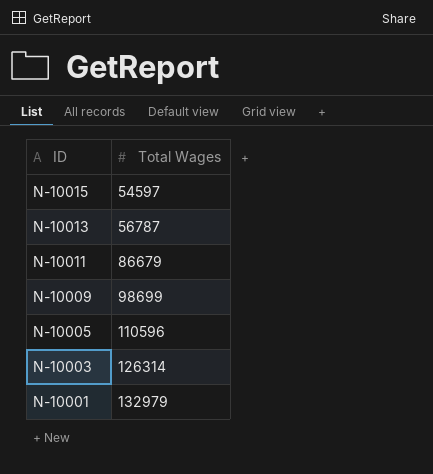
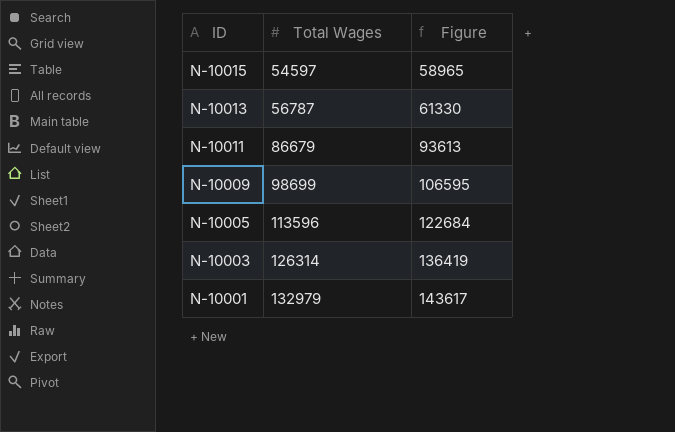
column Figure | formula: none -> [Total Wages] * 1.08
N-10005 | Total Wages: 110596 -> 113596

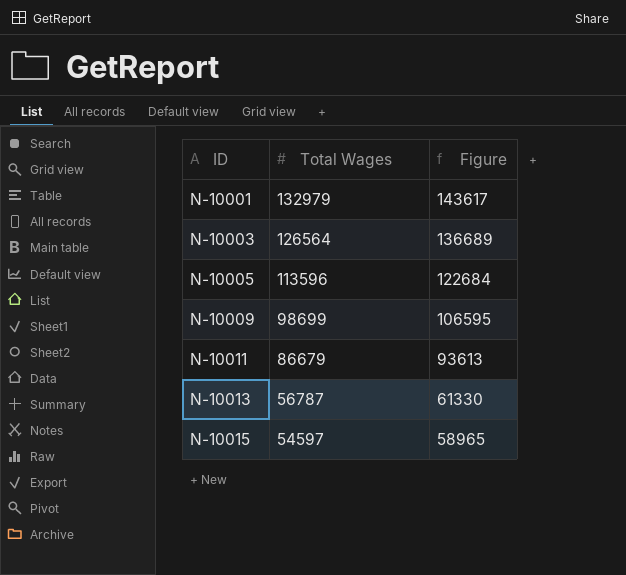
row order: ID descending -> ID ascending
N-10003 | Total Wages: 126314 -> 126564
N-10003 | Figure: 136419 -> 136689

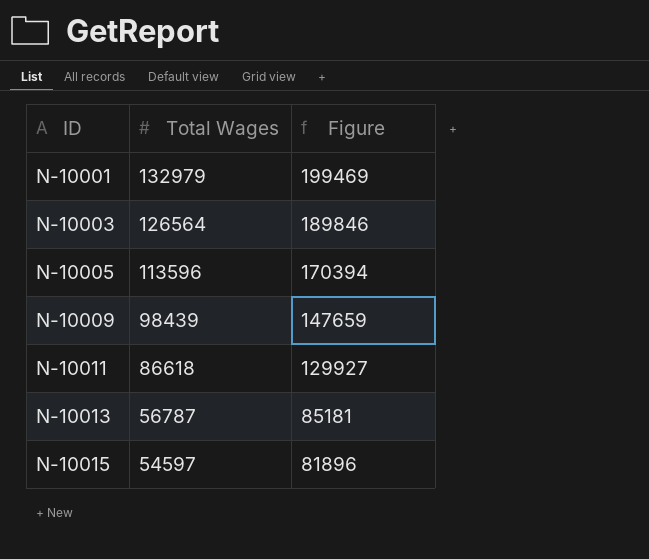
column Figure | formula: [Total Wages] * 1.08 -> [Total Wages] * 1.5
N-10009 | Total Wages: 98699 -> 98439
N-10011 | Total Wages: 86679 -> 86618

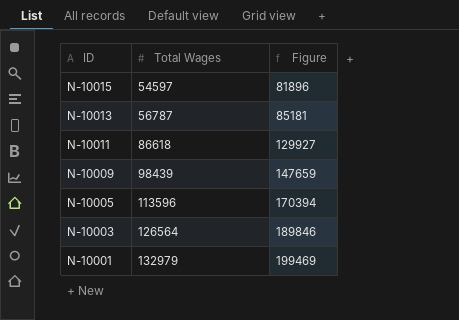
row order: ID ascending -> ID descending

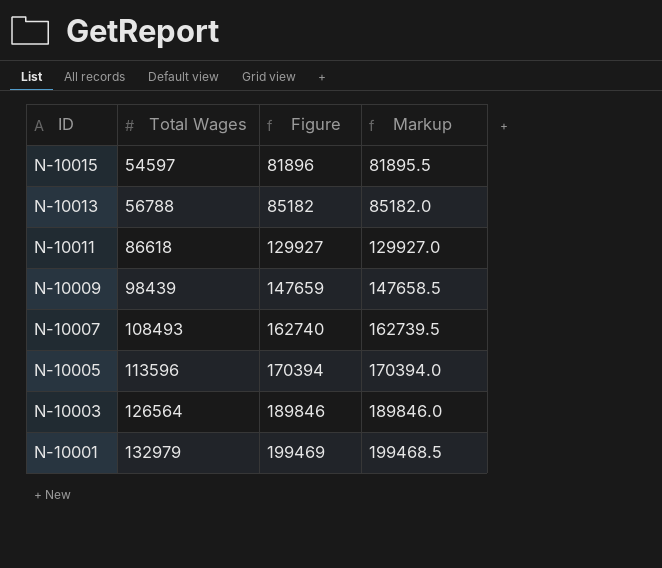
column Markup | formula: none -> [Total Wages] * 1.5
N-10013 | Total Wages: 56787 -> 56788
N-10013 | Figure: 85181 -> 85182
row N-10007: none -> 108493 | 162740 | 162739.5

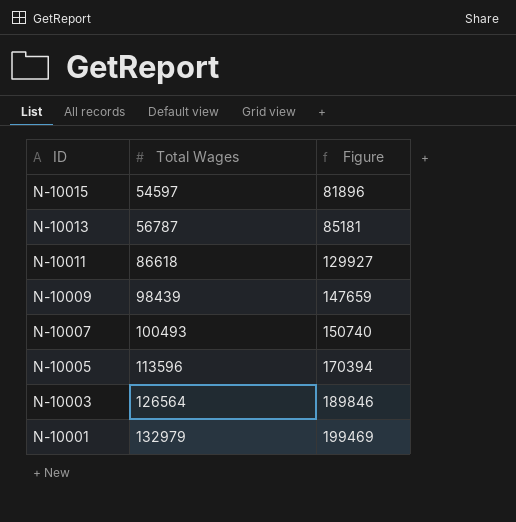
column Markup | formula: [Total Wages] * 1.5 -> none
N-10013 | Total Wages: 56788 -> 56787
N-10013 | Figure: 85182 -> 85181
N-10007 | Total Wages: 108493 -> 100493
N-10007 | Figure: 162740 -> 150740

